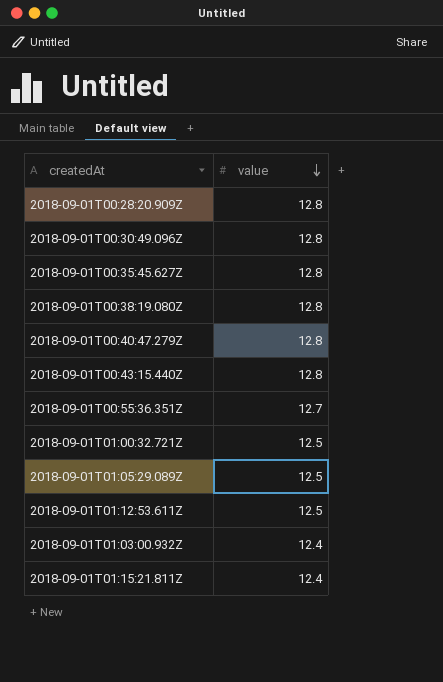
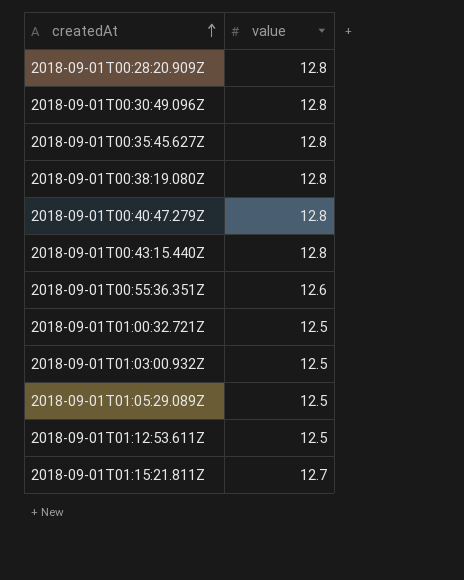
row order: value descending -> createdAt ascending
2018-09-01T00:55:36.351Z | value: 12.7 -> 12.6
2018-09-01T01:03:00.932Z | value: 12.4 -> 12.5
2018-09-01T01:15:21.811Z | value: 12.4 -> 12.7

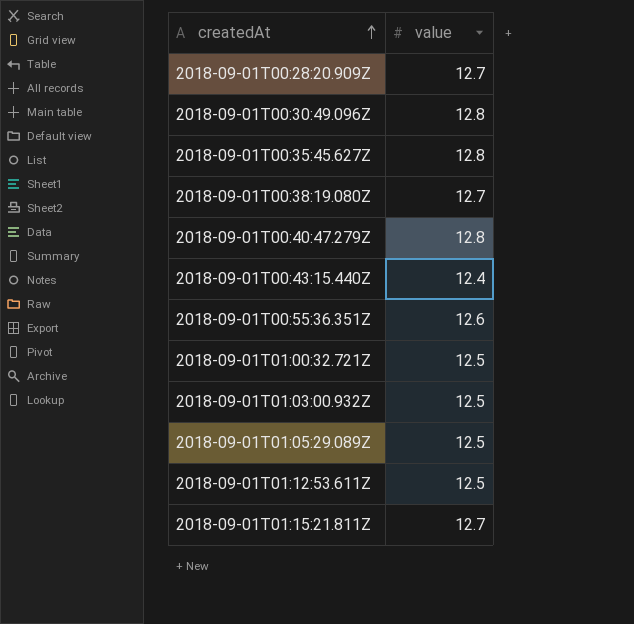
2018-09-01T00:28:20.909Z | value: 12.8 -> 12.7
2018-09-01T00:38:19.080Z | value: 12.8 -> 12.7
2018-09-01T00:43:15.440Z | value: 12.8 -> 12.4

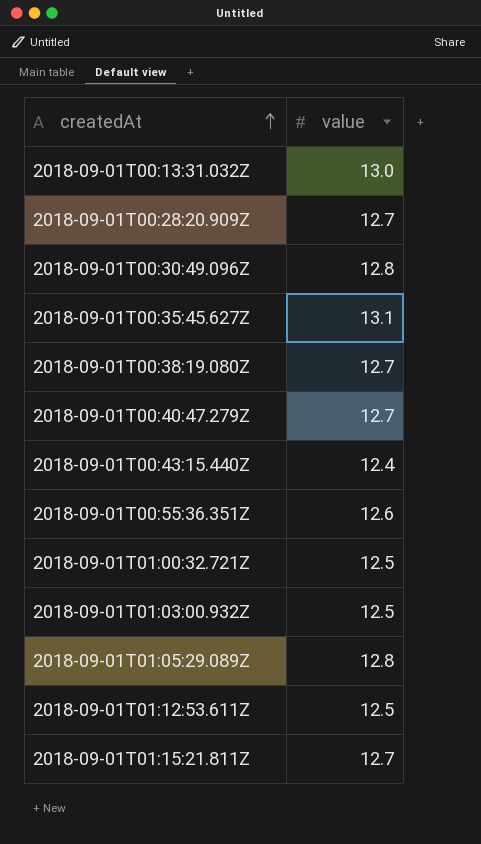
row 2018-09-01T00:13:31.032Z: none -> 13.0
2018-09-01T00:35:45.627Z | value: 12.8 -> 13.1
2018-09-01T00:40:47.279Z | value: 12.8 -> 12.7
2018-09-01T01:05:29.089Z | value: 12.5 -> 12.8

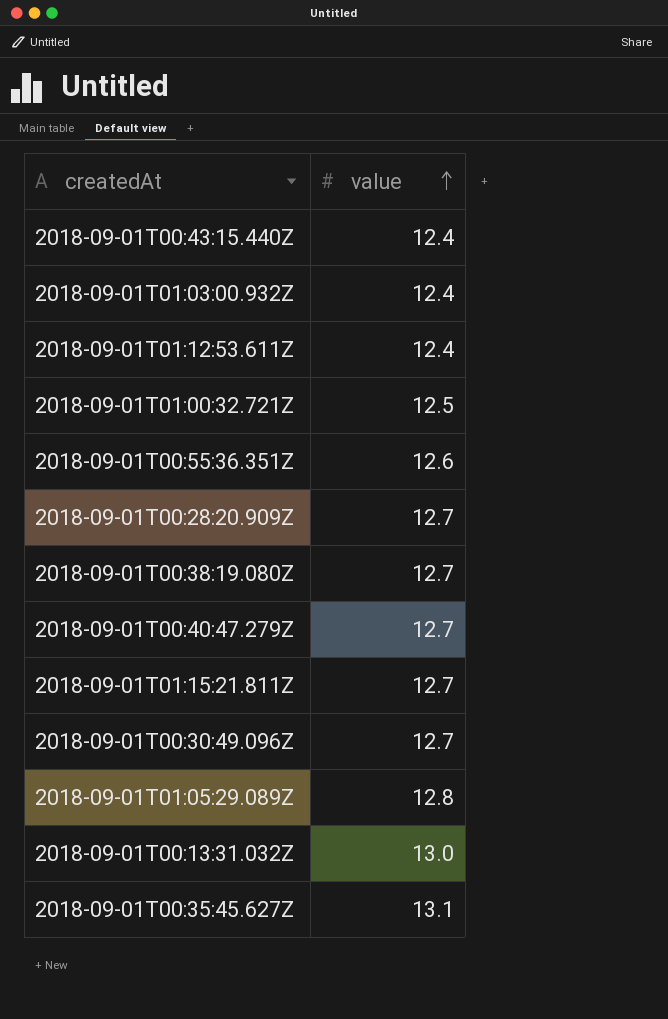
row order: createdAt ascending -> value ascending
2018-09-01T01:03:00.932Z | value: 12.5 -> 12.4
2018-09-01T01:12:53.611Z | value: 12.5 -> 12.4
2018-09-01T00:30:49.096Z | value: 12.8 -> 12.7

